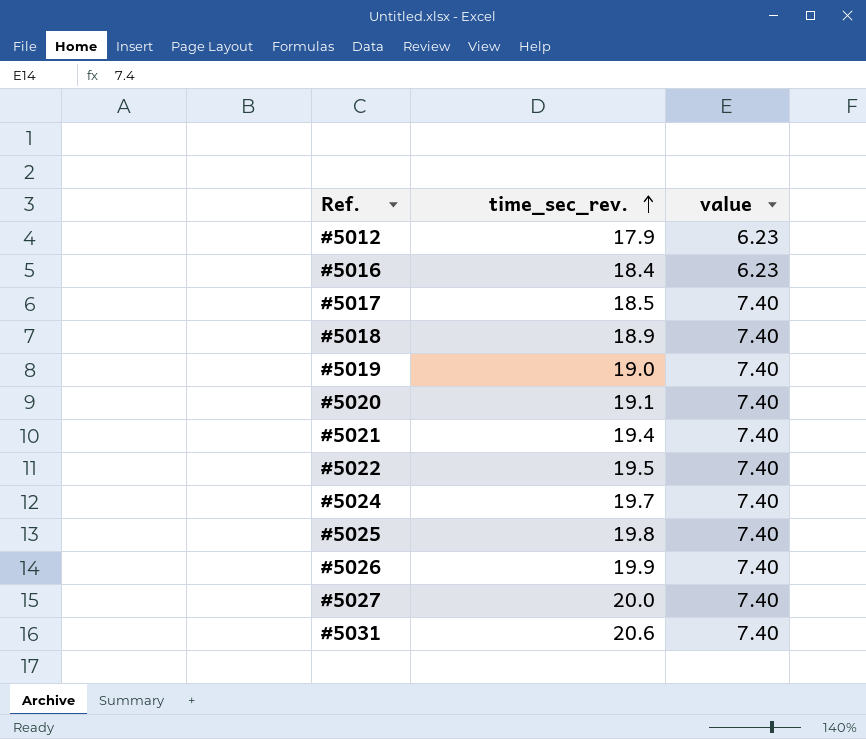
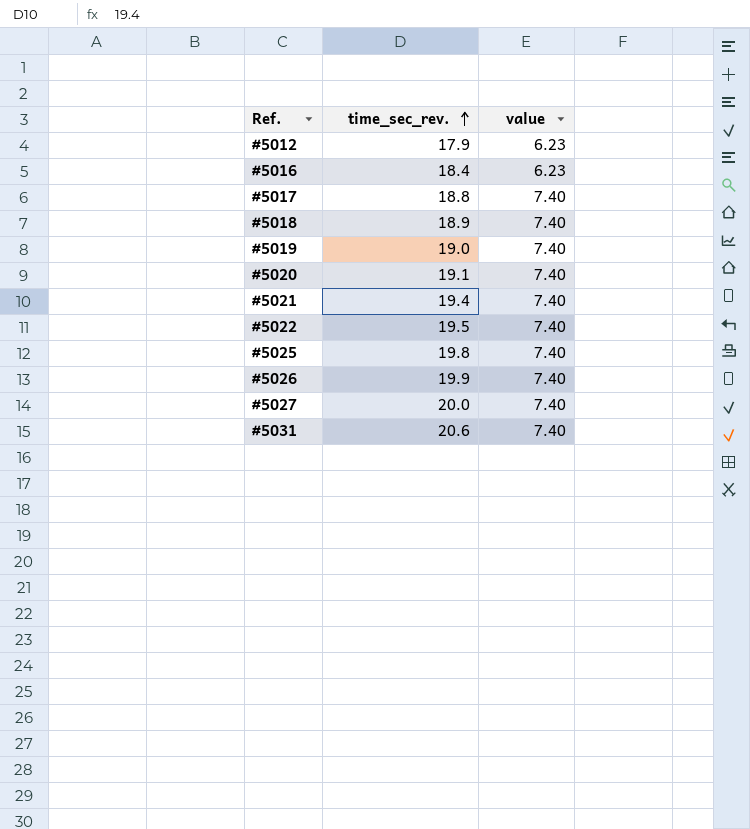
row #5024: 19.7 | 7.40 -> none
#5017 | time_sec_rev.: 18.5 -> 18.8

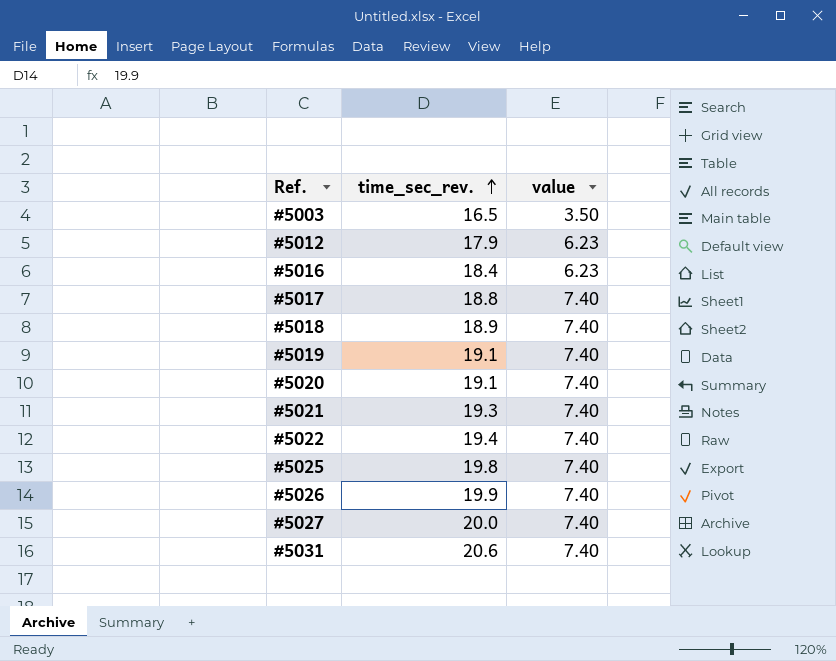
row #5003: none -> 16.5 | 3.50
#5019 | time_sec_rev.: 19.0 -> 19.1
#5021 | time_sec_rev.: 19.4 -> 19.3
#5022 | time_sec_rev.: 19.5 -> 19.4

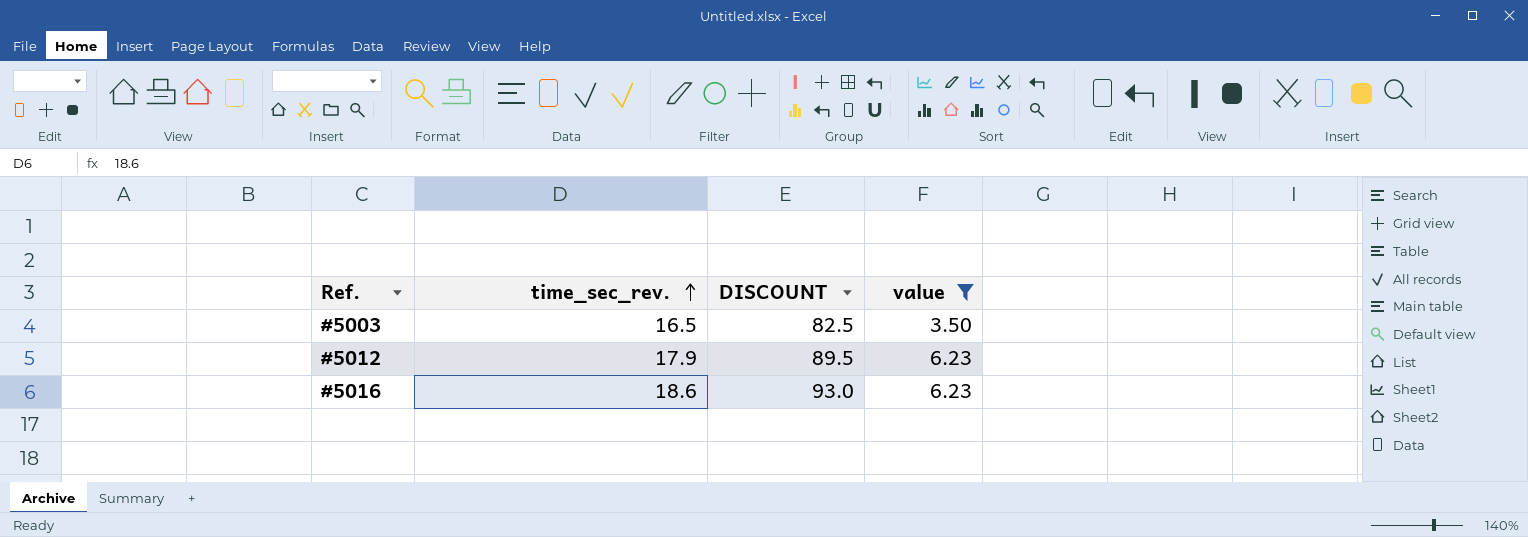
filter: none -> value != 7.40
column DISCOUNT | formula: none -> [time_sec_rev.] * 5
#5016 | time_sec_rev.: 18.4 -> 18.6

